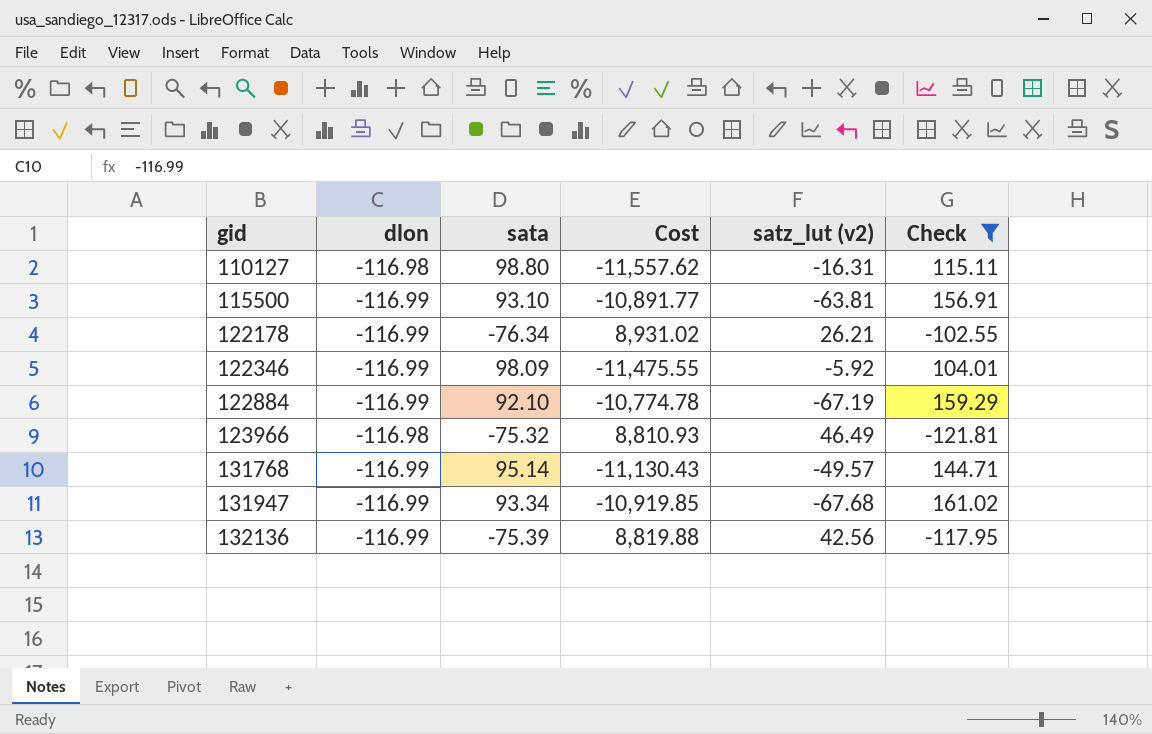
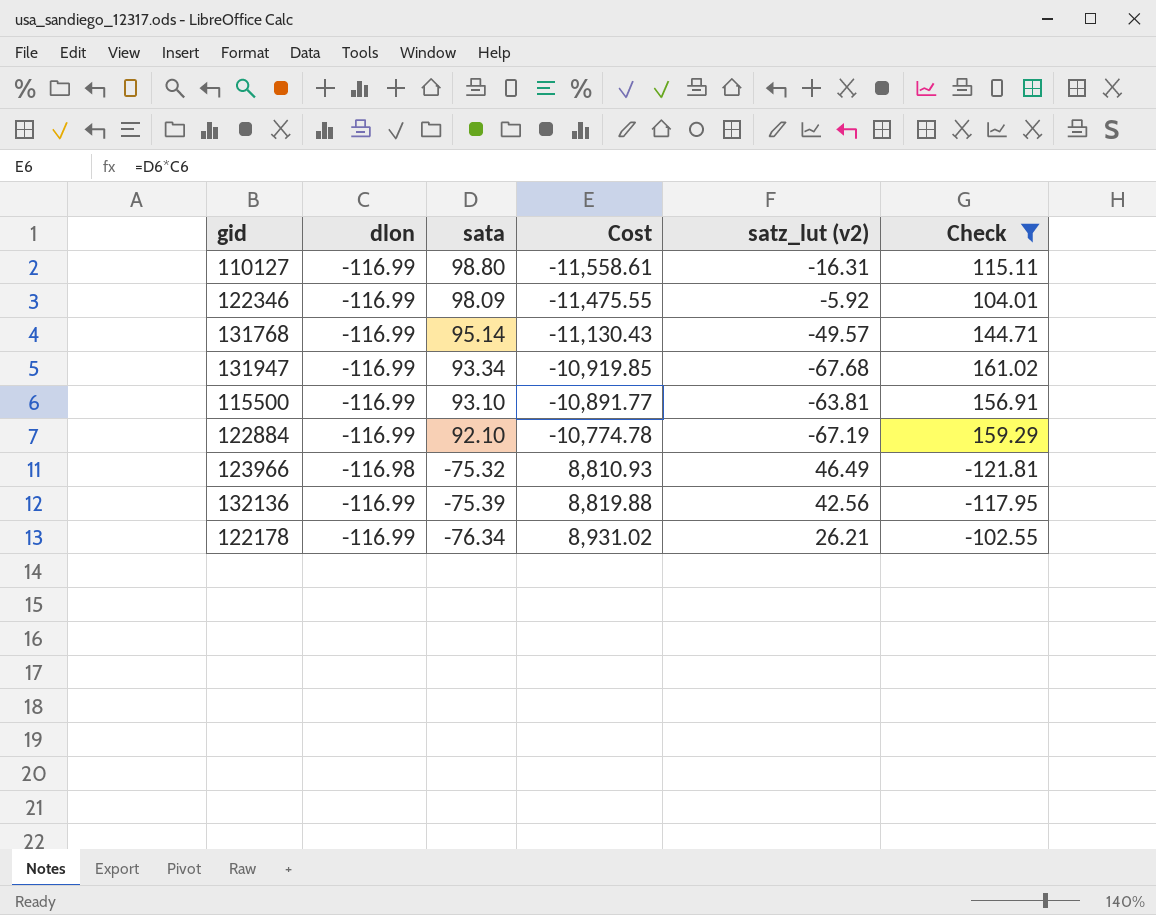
row order: gid ascending -> sata descending
110127 | dlon: -116.98 -> -116.99
110127 | Cost: -11,557.62 -> -11,558.61

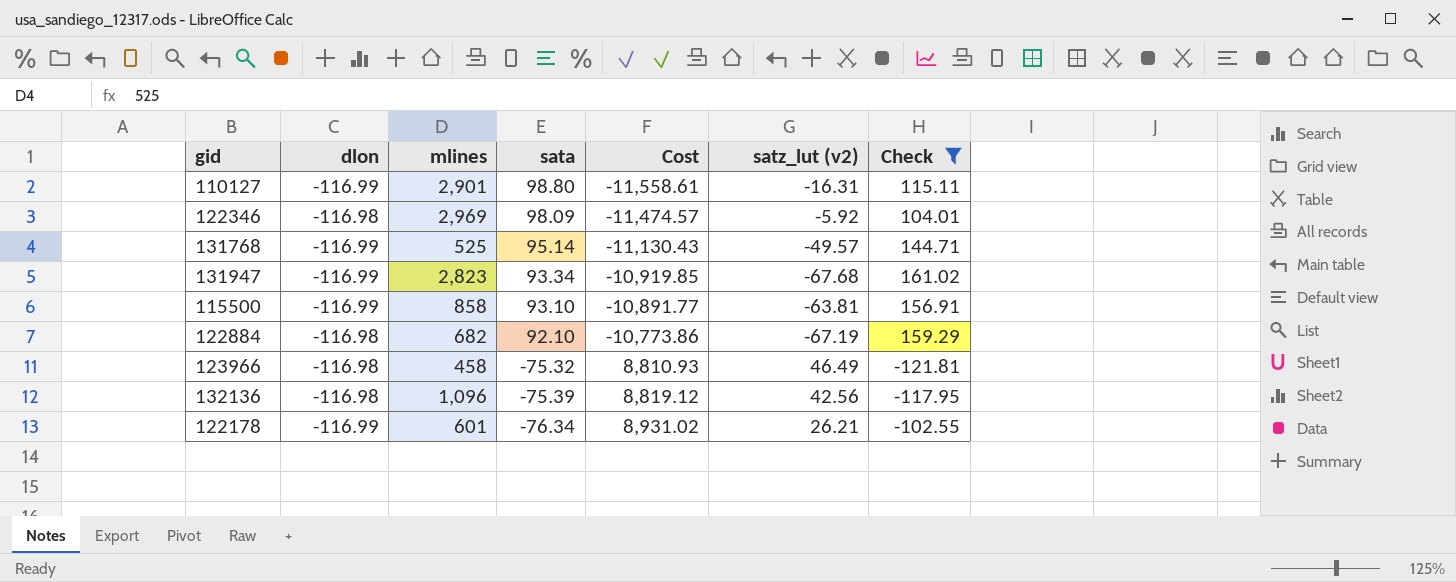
column mlines | position: none -> 3
122346 | dlon: -116.99 -> -116.98
122346 | Cost: -11,475.55 -> -11,474.57
122884 | dlon: -116.99 -> -116.98
122884 | Cost: -10,774.78 -> -10,773.86
132136 | dlon: -116.99 -> -116.98
132136 | Cost: 8,819.88 -> 8,819.12

